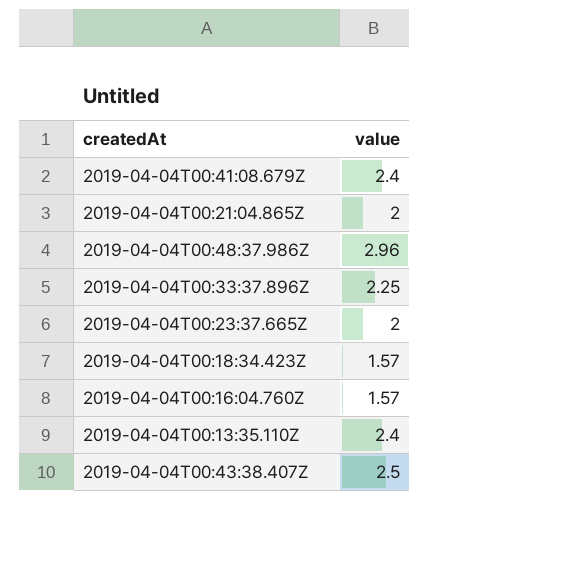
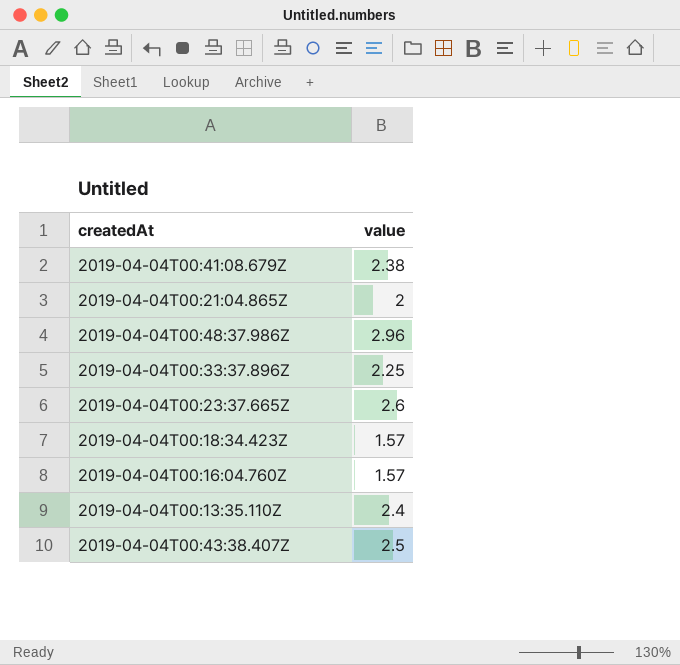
2019-04-04T00:41:08.679Z | value: 2.4 -> 2.38
2019-04-04T00:23:37.665Z | value: 2 -> 2.6

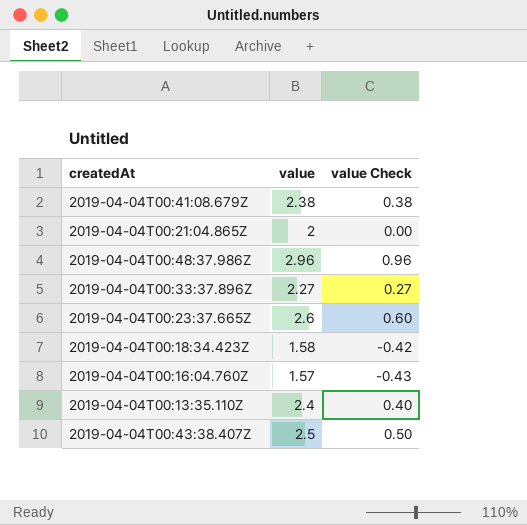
column value Check | formula: none -> [value] - 2
2019-04-04T00:33:37.896Z | value: 2.25 -> 2.27
2019-04-04T00:18:34.423Z | value: 1.57 -> 1.58

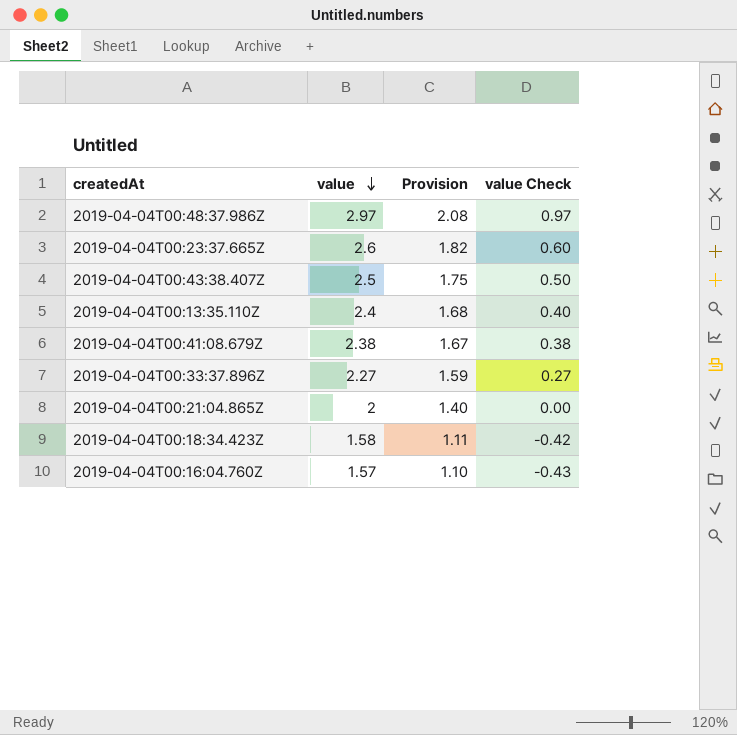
row order: none -> value descending
column Provision | formula: none -> [value] * 0.7
2019-04-04T00:48:37.986Z | value: 2.96 -> 2.97
2019-04-04T00:48:37.986Z | value Check: 0.96 -> 0.97

